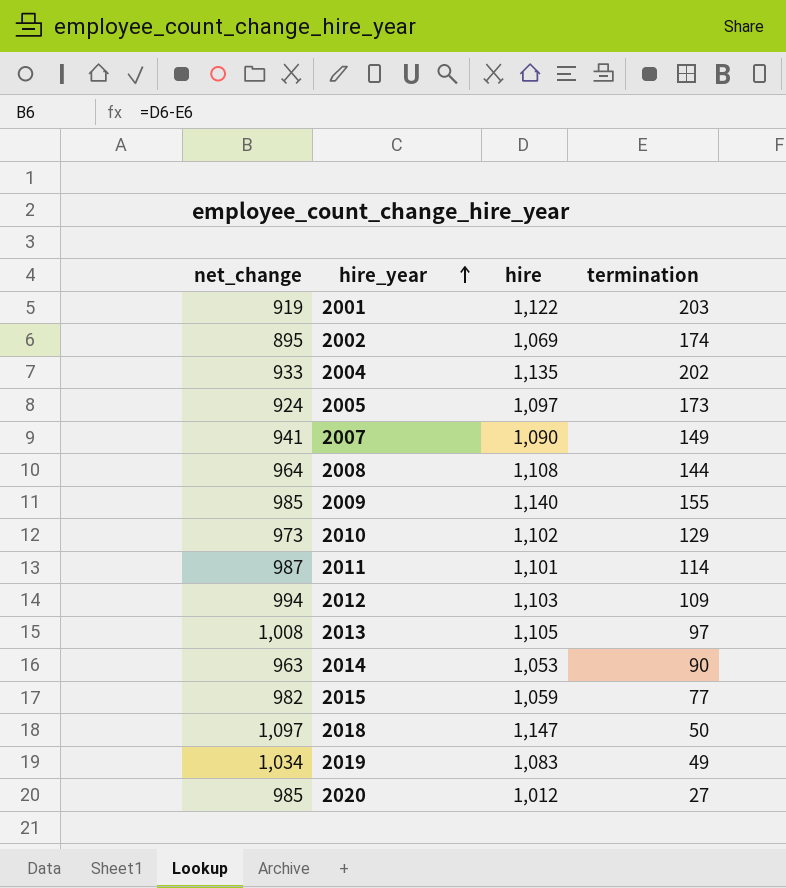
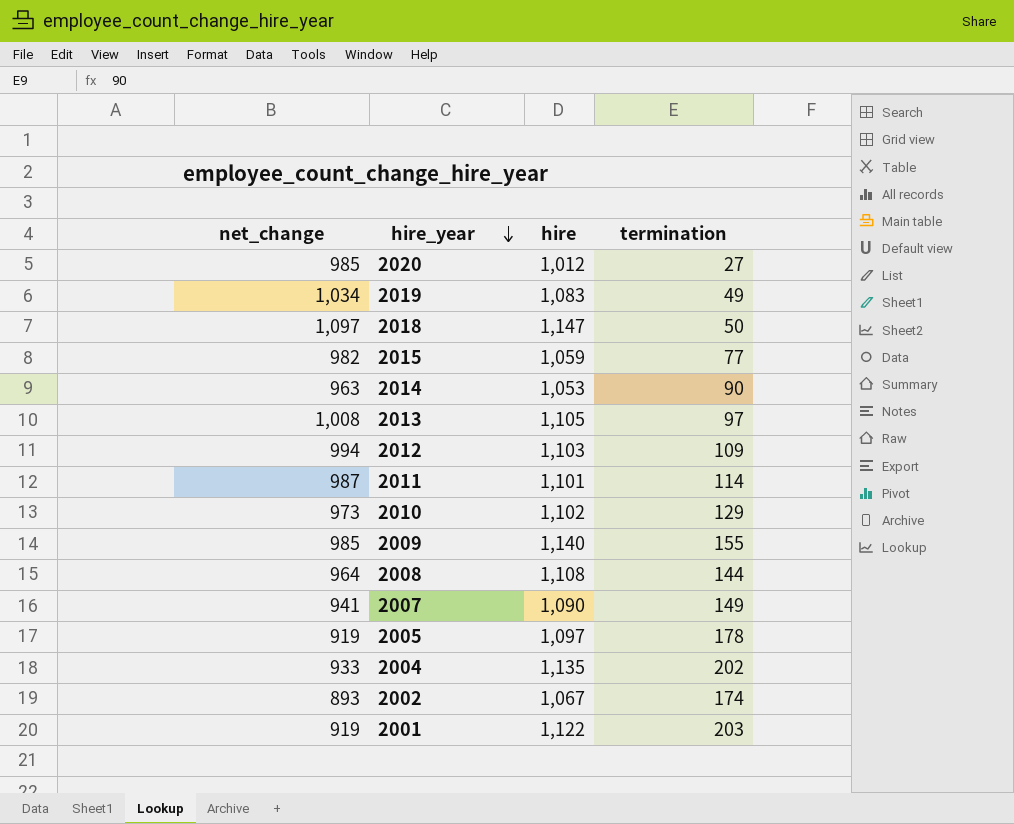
row order: hire_year ascending -> hire_year descending
2005 | net_change: 924 -> 919
2005 | termination: 173 -> 178
2002 | net_change: 895 -> 893
2002 | hire: 1,069 -> 1,067

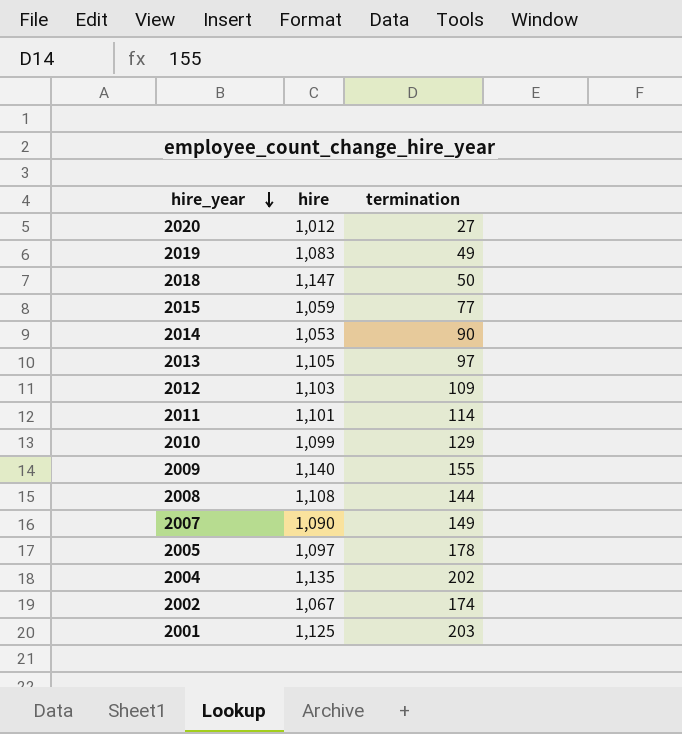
column net_change | formula: [hire] - [termination] -> none
2010 | hire: 1,102 -> 1,099
2001 | hire: 1,122 -> 1,125

